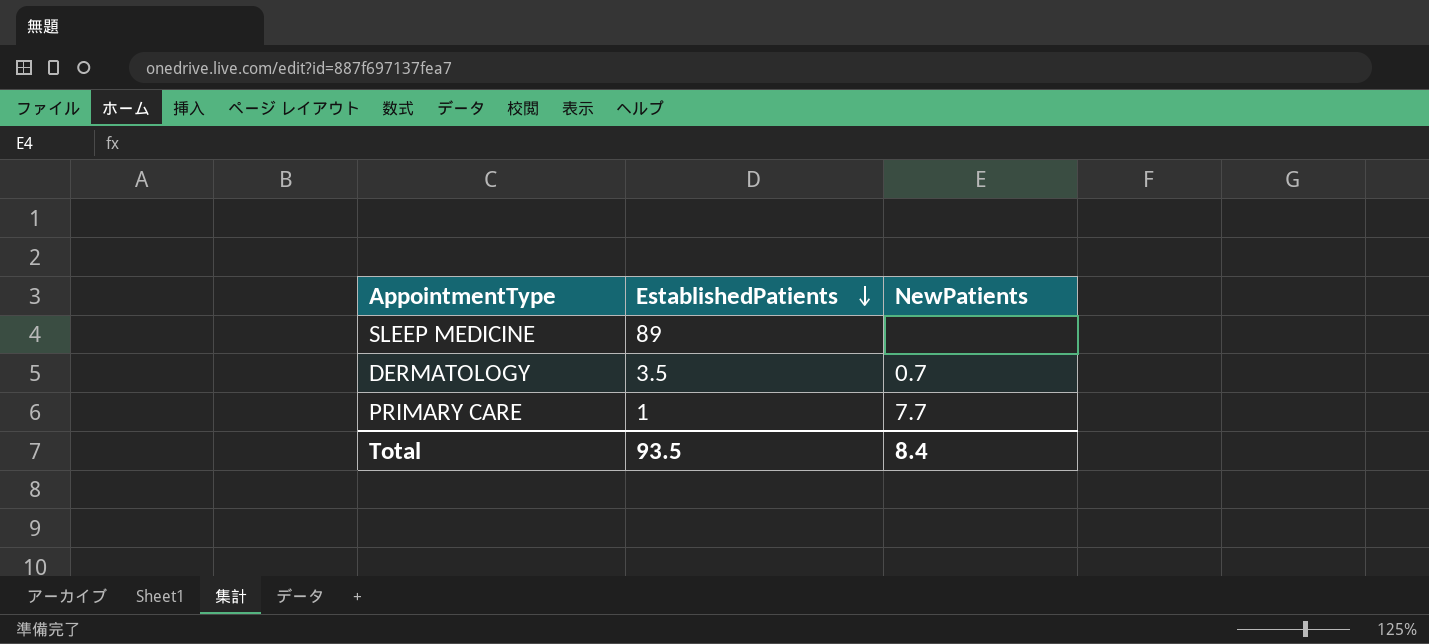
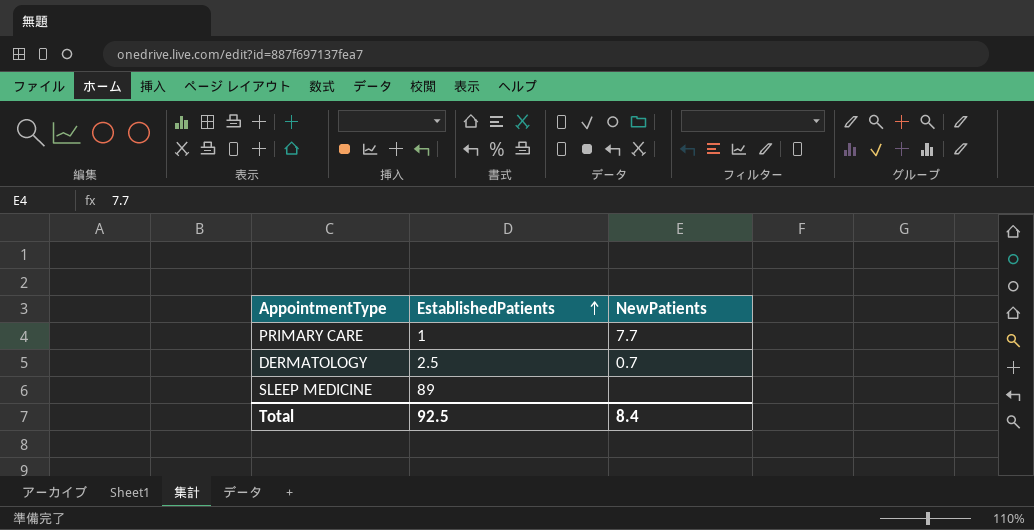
row order: EstablishedPatients descending -> EstablishedPatients ascending
DERMATOLOGY | EstablishedPatients: 3.5 -> 2.5
Total | EstablishedPatients: 93.5 -> 92.5

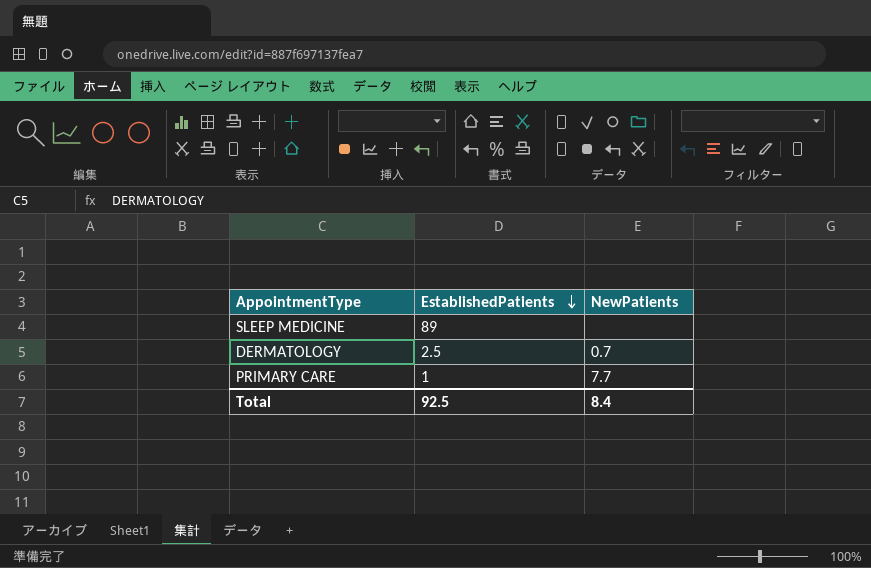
row order: EstablishedPatients ascending -> EstablishedPatients descending

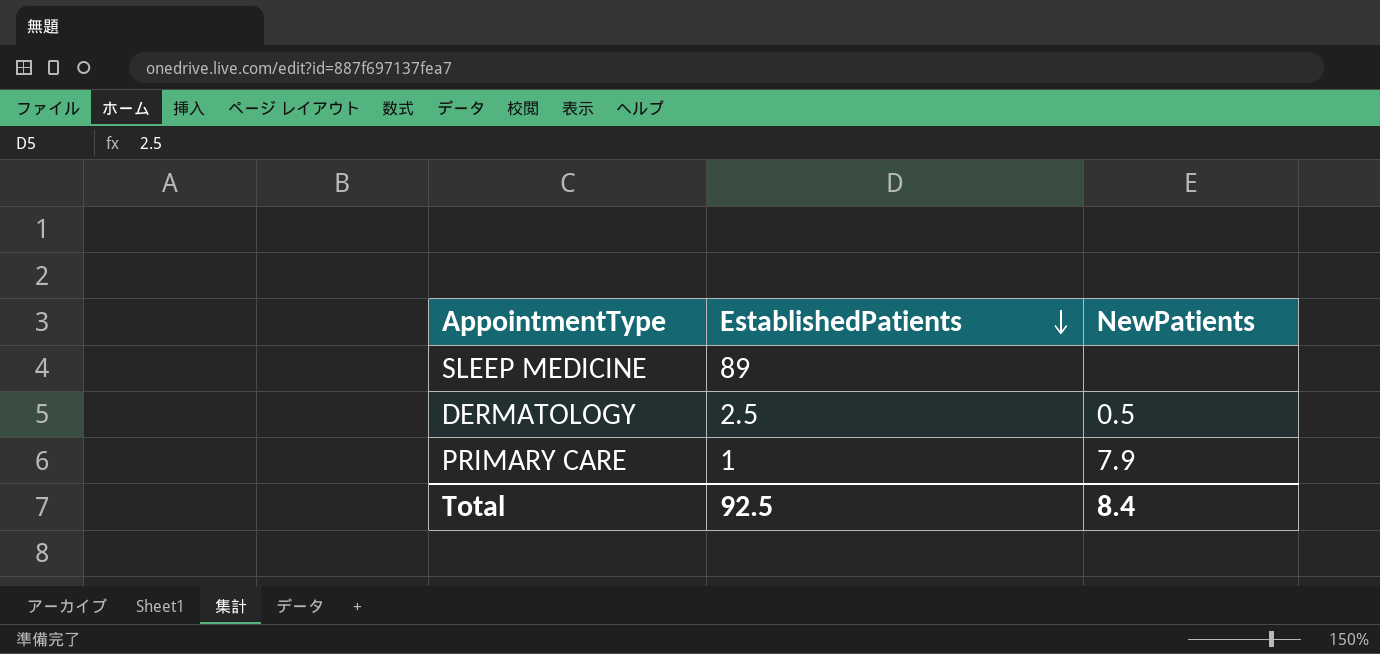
DERMATOLOGY | NewPatients: 0.7 -> 0.5
PRIMARY CARE | NewPatients: 7.7 -> 7.9

